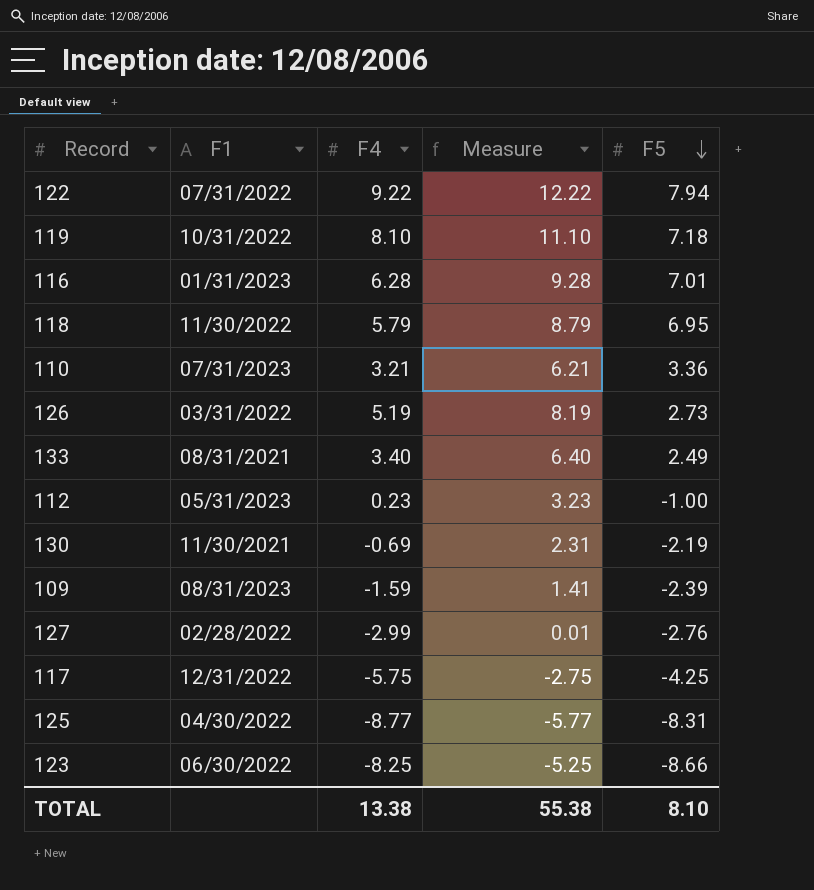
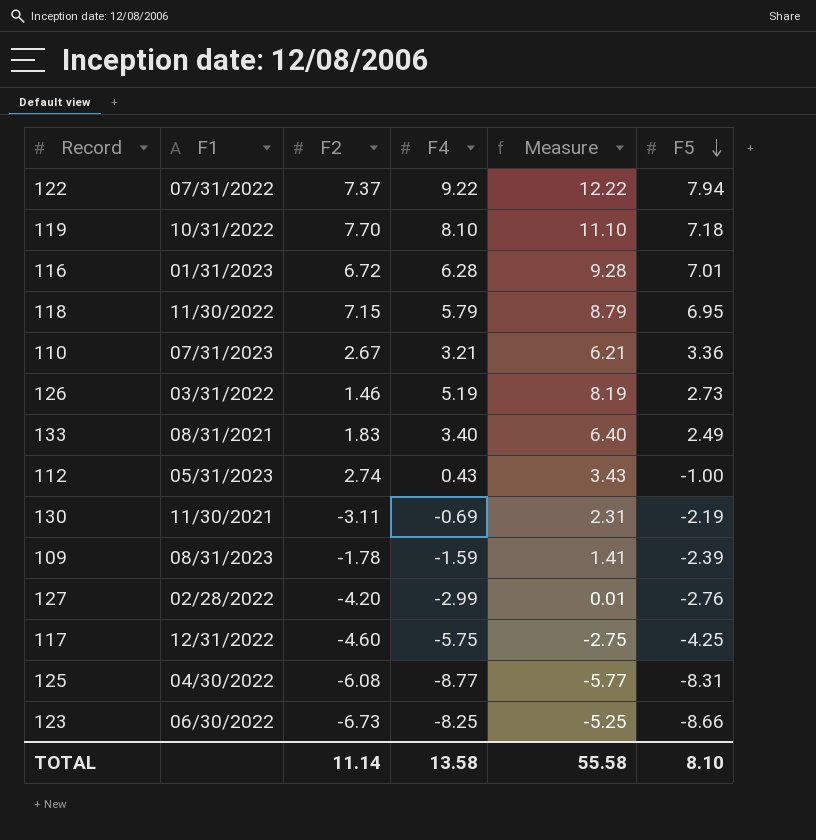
column F2 | position: none -> 3
112 | F4: 0.23 -> 0.43
112 | Measure: 3.23 -> 3.43
TOTAL | F4: 13.38 -> 13.58
TOTAL | Measure: 55.38 -> 55.58

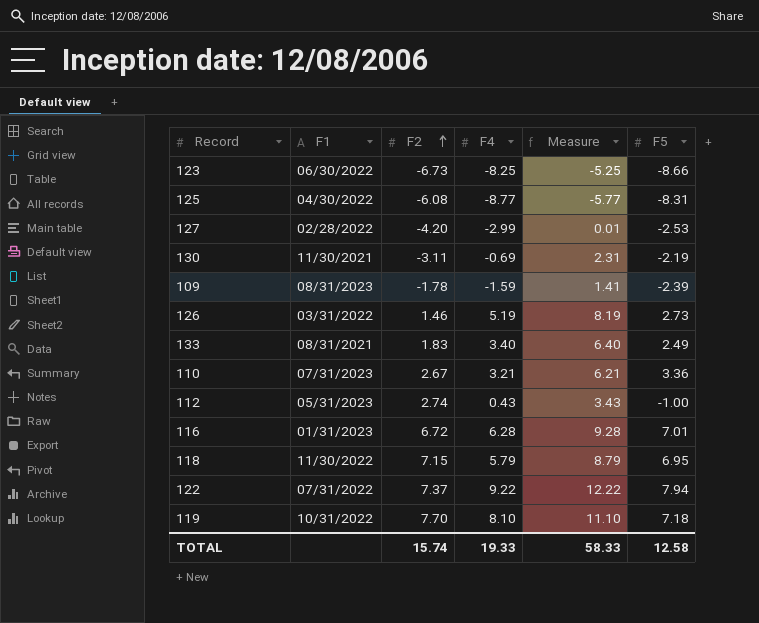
row order: F5 descending -> F2 ascending
row 117: 12/31/2022 | -4.60 | -5.75 | -2.75 | -4.25 -> none
127 | F5: -2.76 -> -2.53
TOTAL | F2: 11.14 -> 15.74
TOTAL | F4: 13.58 -> 19.33
TOTAL | Measure: 55.58 -> 58.33
TOTAL | F5: 8.10 -> 12.58

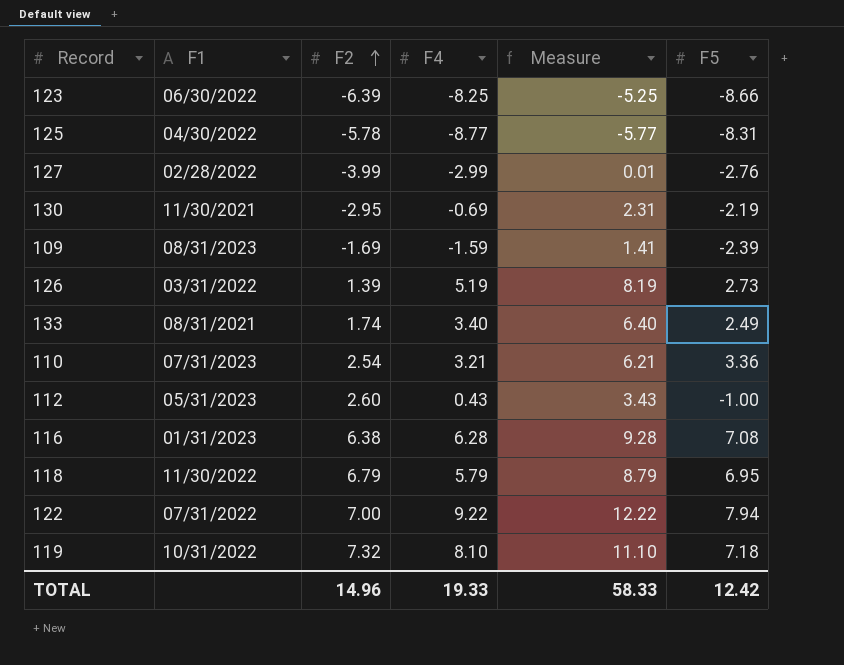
123 | F2: -6.73 -> -6.39
125 | F2: -6.08 -> -5.78
127 | F2: -4.20 -> -3.99
127 | F5: -2.53 -> -2.76
130 | F2: -3.11 -> -2.95
109 | F2: -1.78 -> -1.69
126 | F2: 1.46 -> 1.39
133 | F2: 1.83 -> 1.74
110 | F2: 2.67 -> 2.54
112 | F2: 2.74 -> 2.60
116 | F2: 6.72 -> 6.38
116 | F5: 7.01 -> 7.08
118 | F2: 7.15 -> 6.79
122 | F2: 7.37 -> 7.00
119 | F2: 7.70 -> 7.32
TOTAL | F2: 15.74 -> 14.96
TOTAL | F5: 12.58 -> 12.42

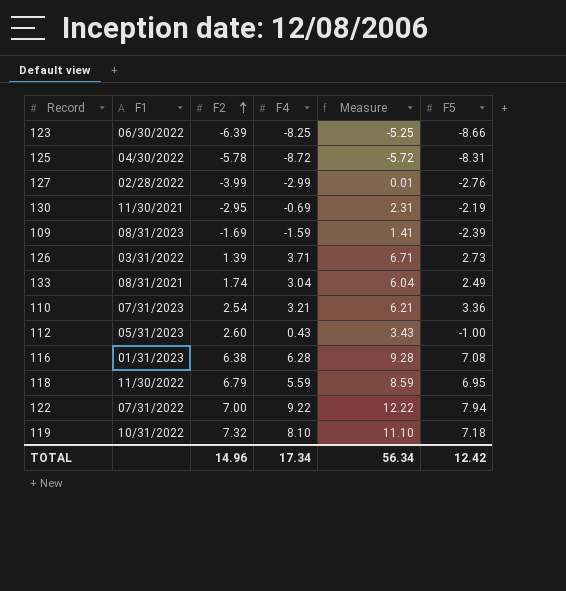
125 | F4: -8.77 -> -8.72
125 | Measure: -5.77 -> -5.72
126 | F4: 5.19 -> 3.71
126 | Measure: 8.19 -> 6.71
133 | F4: 3.40 -> 3.04
133 | Measure: 6.40 -> 6.04
118 | F4: 5.79 -> 5.59
118 | Measure: 8.79 -> 8.59
TOTAL | F4: 19.33 -> 17.34
TOTAL | Measure: 58.33 -> 56.34

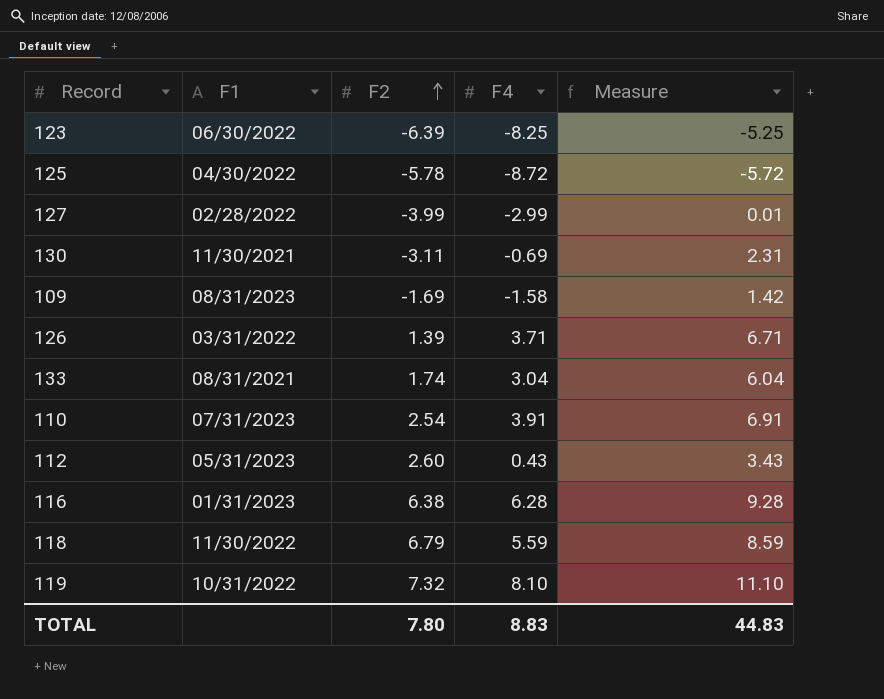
column F5 | position: 6 -> none
row 122: 07/31/2022 | 7.00 | 9.22 | 12.22 | 7.94 -> none
130 | F2: -2.95 -> -3.11
109 | F4: -1.59 -> -1.58
109 | Measure: 1.41 -> 1.42
110 | F4: 3.21 -> 3.91
110 | Measure: 6.21 -> 6.91
TOTAL | F2: 14.96 -> 7.80
TOTAL | F4: 17.34 -> 8.83
TOTAL | Measure: 56.34 -> 44.83

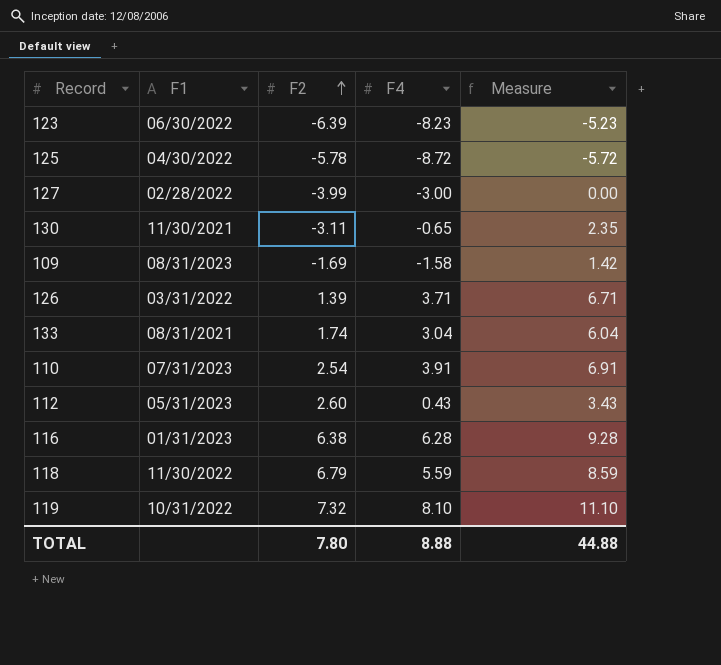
123 | F4: -8.25 -> -8.23
123 | Measure: -5.25 -> -5.23
127 | F4: -2.99 -> -3.00
127 | Measure: 0.01 -> 0.00
130 | F4: -0.69 -> -0.65
130 | Measure: 2.31 -> 2.35
TOTAL | F4: 8.83 -> 8.88
TOTAL | Measure: 44.83 -> 44.88

